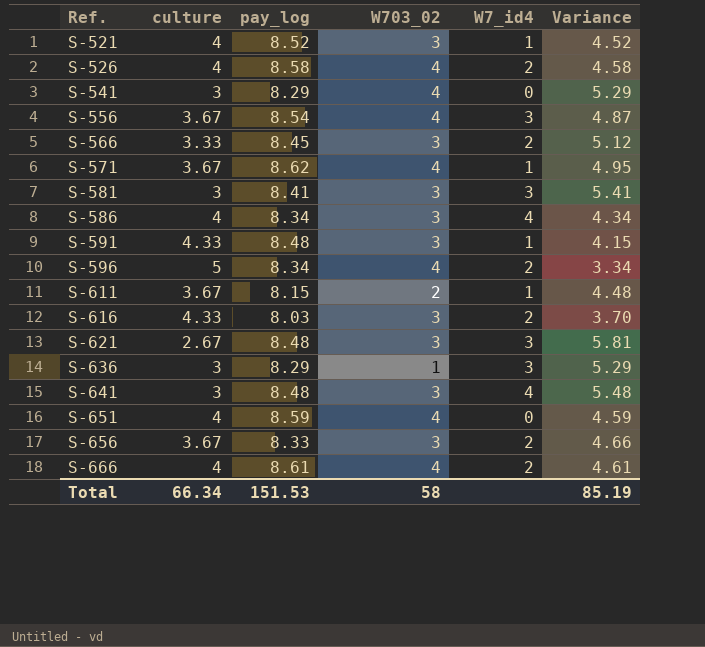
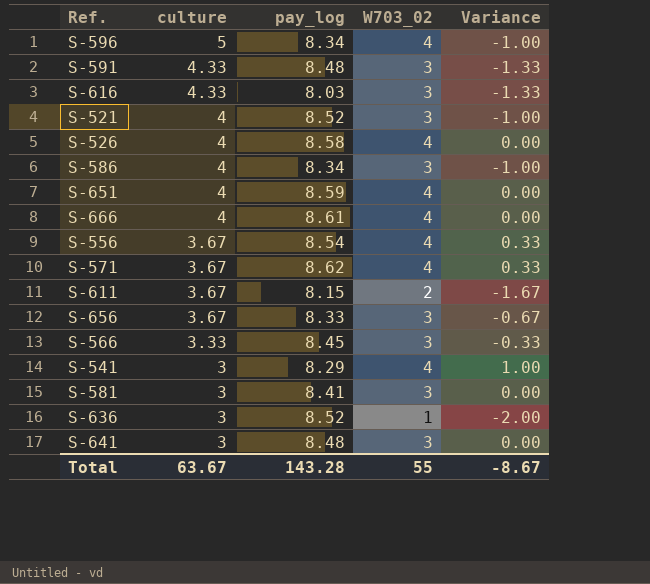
row order: Ref. ascending -> culture descending
column W7_id4 | position: 5 -> none
column Variance | formula: [pay_log] - [culture] -> [W703_02] - [culture]
row S-621: 2.67 | 8.48 | 3 | 3 | 5.81 -> none
S-636 | pay_log: 8.29 -> 8.52
Total | culture: 66.34 -> 63.67
Total | pay_log: 151.53 -> 143.28
Total | W703_02: 58 -> 55
Total | Variance: 85.19 -> -8.67

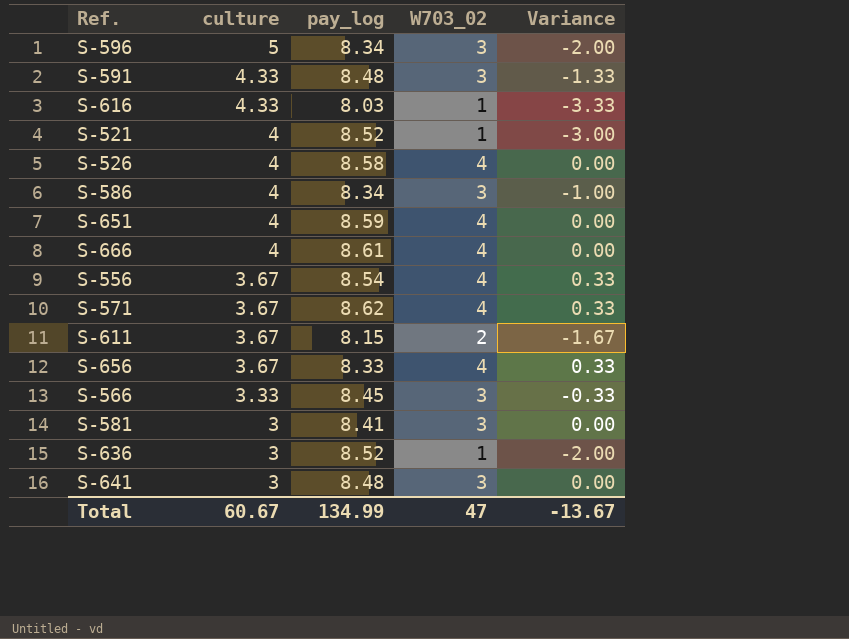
row S-541: 3 | 8.29 | 4 | 1.00 -> none
S-596 | W703_02: 4 -> 3
S-596 | Variance: -1.00 -> -2.00
S-616 | W703_02: 3 -> 1
S-616 | Variance: -1.33 -> -3.33
S-521 | W703_02: 3 -> 1
S-521 | Variance: -1.00 -> -3.00
S-656 | W703_02: 3 -> 4
S-656 | Variance: -0.67 -> 0.33
Total | culture: 63.67 -> 60.67
Total | pay_log: 143.28 -> 134.99
Total | W703_02: 55 -> 47
Total | Variance: -8.67 -> -13.67

